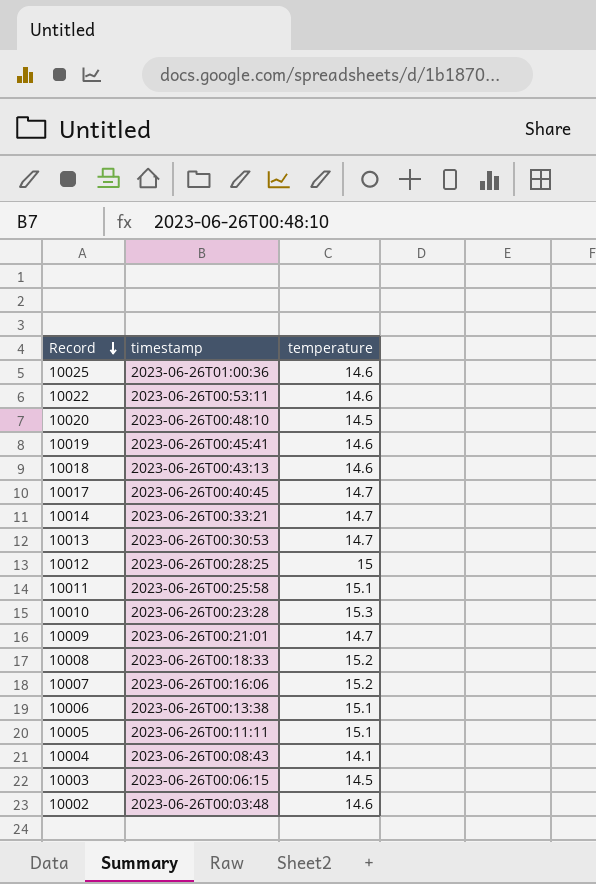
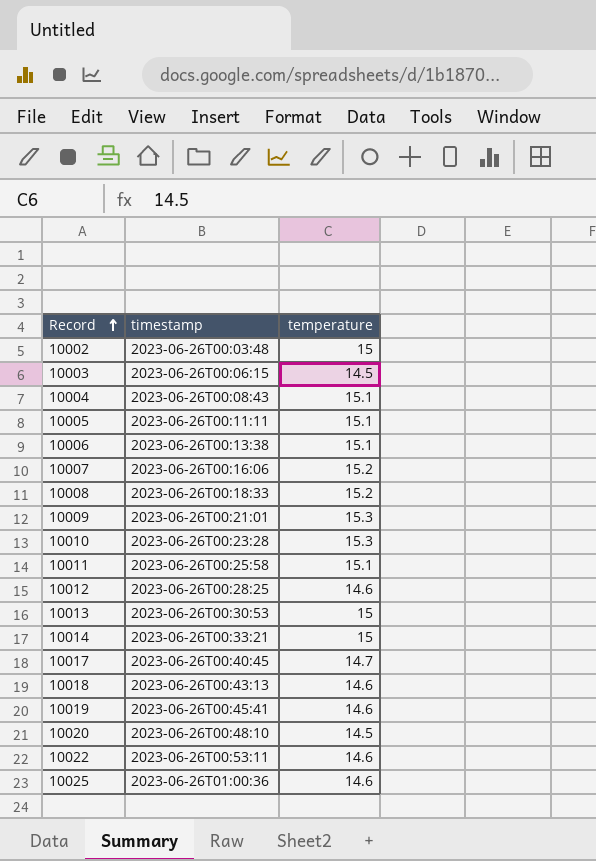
row order: Record descending -> Record ascending
10002 | temperature: 14.6 -> 15
10004 | temperature: 14.1 -> 15.1
10009 | temperature: 14.7 -> 15.3
10012 | temperature: 15 -> 14.6
10013 | temperature: 14.7 -> 15
10014 | temperature: 14.7 -> 15

